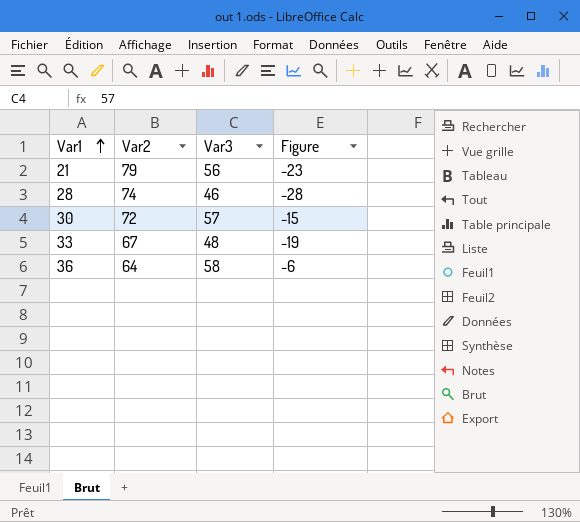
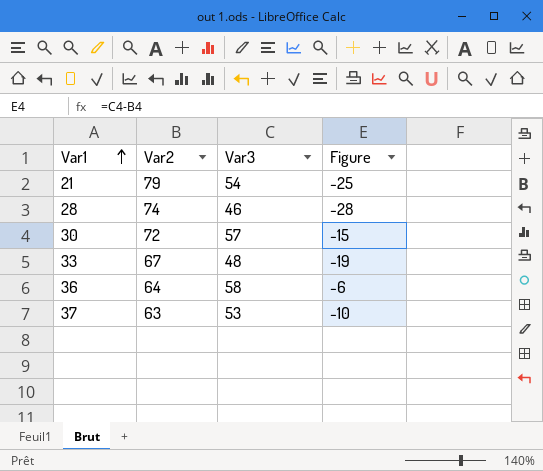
21 | Var3: 56 -> 54
21 | Figure: -23 -> -25
row 37: none -> 63 | 53 | -10

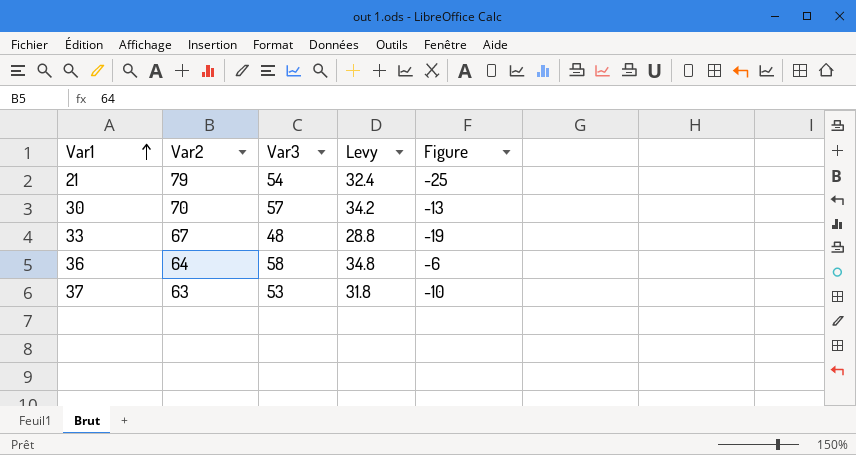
column Levy | formula: none -> [Var3] * 0.6
row 28: 74 | 46 | -28 -> none
30 | Var2: 72 -> 70
30 | Figure: -15 -> -13

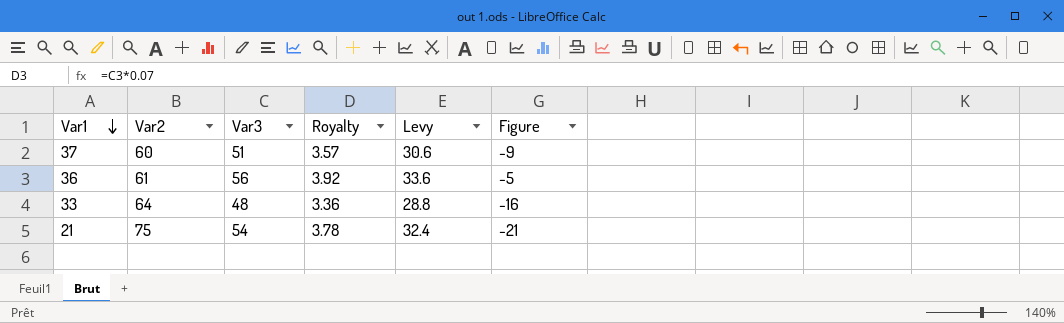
row order: Var1 ascending -> Var1 descending
column Royalty | formula: none -> [Var3] * 0.07
row 30: 70 | 57 | 34.2 | -13 -> none
37 | Var2: 63 -> 60
37 | Var3: 53 -> 51
37 | Levy: 31.8 -> 30.6
37 | Figure: -10 -> -9
36 | Var2: 64 -> 61
36 | Var3: 58 -> 56
36 | Levy: 34.8 -> 33.6
36 | Figure: -6 -> -5
33 | Var2: 67 -> 64
33 | Figure: -19 -> -16
21 | Var2: 79 -> 75
21 | Figure: -25 -> -21

